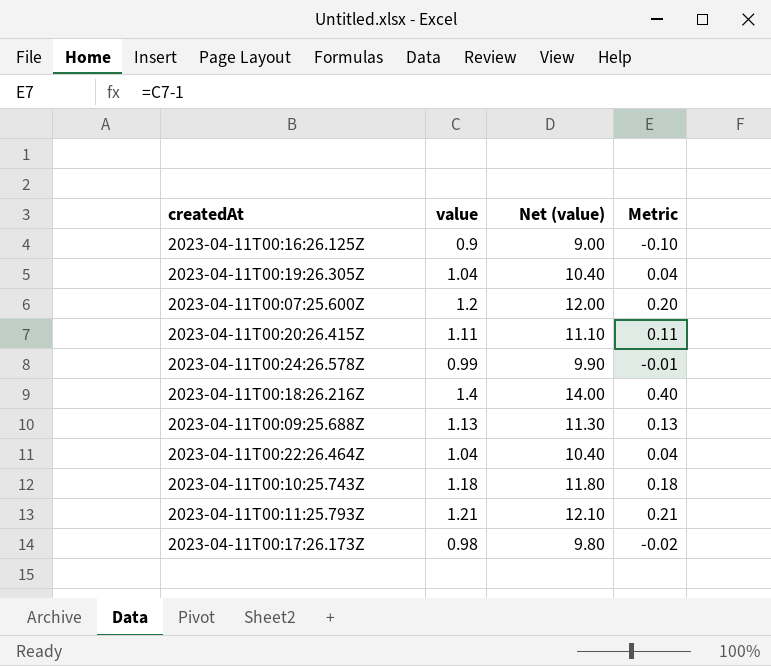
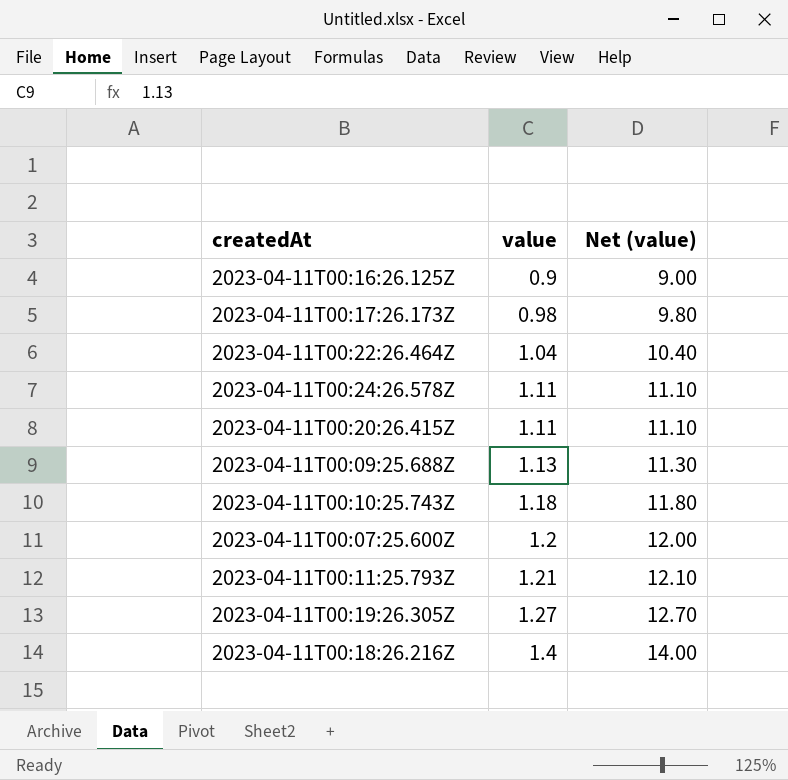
row order: none -> value ascending
column Metric | formula: [value] - 1 -> none
2023-04-11T00:24:26.578Z | value: 0.99 -> 1.11
2023-04-11T00:24:26.578Z | Net (value): 9.90 -> 11.10
2023-04-11T00:19:26.305Z | value: 1.04 -> 1.27
2023-04-11T00:19:26.305Z | Net (value): 10.40 -> 12.70

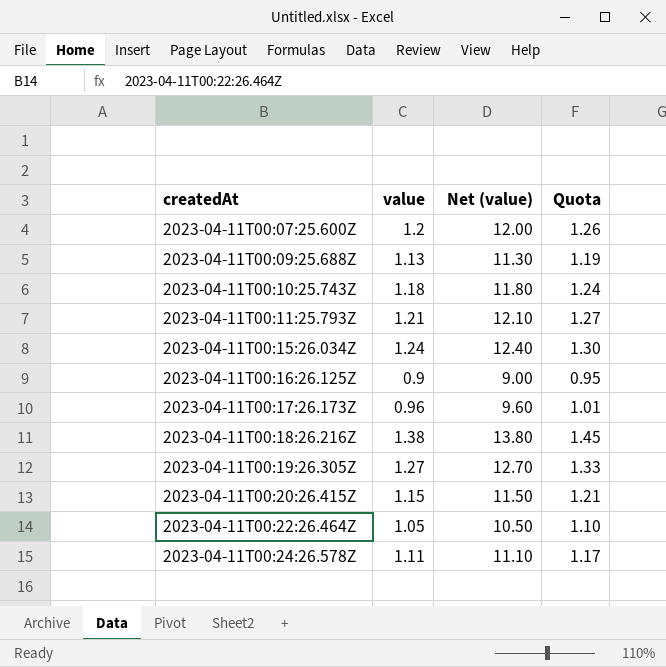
row order: value ascending -> createdAt ascending
column Quota | formula: none -> [value] * 1.05
row 2023-04-11T00:15:26.034Z: none -> 1.24 | 12.40 | 1.30
2023-04-11T00:17:26.173Z | value: 0.98 -> 0.96
2023-04-11T00:17:26.173Z | Net (value): 9.80 -> 9.60
2023-04-11T00:18:26.216Z | value: 1.4 -> 1.38
2023-04-11T00:18:26.216Z | Net (value): 14.00 -> 13.80
2023-04-11T00:20:26.415Z | value: 1.11 -> 1.15
2023-04-11T00:20:26.415Z | Net (value): 11.10 -> 11.50
2023-04-11T00:22:26.464Z | value: 1.04 -> 1.05
2023-04-11T00:22:26.464Z | Net (value): 10.40 -> 10.50

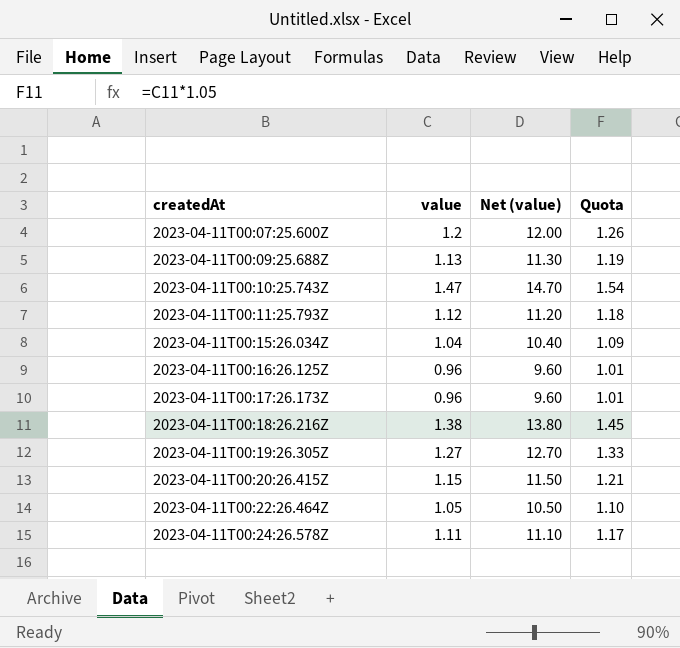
2023-04-11T00:10:25.743Z | value: 1.18 -> 1.47
2023-04-11T00:10:25.743Z | Net (value): 11.80 -> 14.70
2023-04-11T00:10:25.743Z | Quota: 1.24 -> 1.54
2023-04-11T00:11:25.793Z | value: 1.21 -> 1.12
2023-04-11T00:11:25.793Z | Net (value): 12.10 -> 11.20
2023-04-11T00:11:25.793Z | Quota: 1.27 -> 1.18
2023-04-11T00:15:26.034Z | value: 1.24 -> 1.04
2023-04-11T00:15:26.034Z | Net (value): 12.40 -> 10.40
2023-04-11T00:15:26.034Z | Quota: 1.30 -> 1.09
2023-04-11T00:16:26.125Z | value: 0.9 -> 0.96
2023-04-11T00:16:26.125Z | Net (value): 9.00 -> 9.60
2023-04-11T00:16:26.125Z | Quota: 0.95 -> 1.01

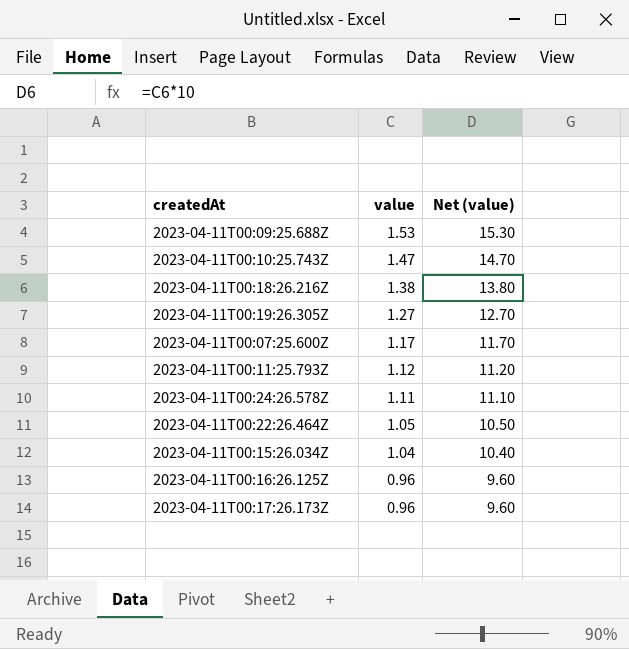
row order: createdAt ascending -> value descending
column Quota | formula: [value] * 1.05 -> none
row 2023-04-11T00:20:26.415Z: 1.15 | 11.50 | 1.21 -> none
2023-04-11T00:09:25.688Z | value: 1.13 -> 1.53
2023-04-11T00:09:25.688Z | Net (value): 11.30 -> 15.30
2023-04-11T00:07:25.600Z | value: 1.2 -> 1.17
2023-04-11T00:07:25.600Z | Net (value): 12.00 -> 11.70

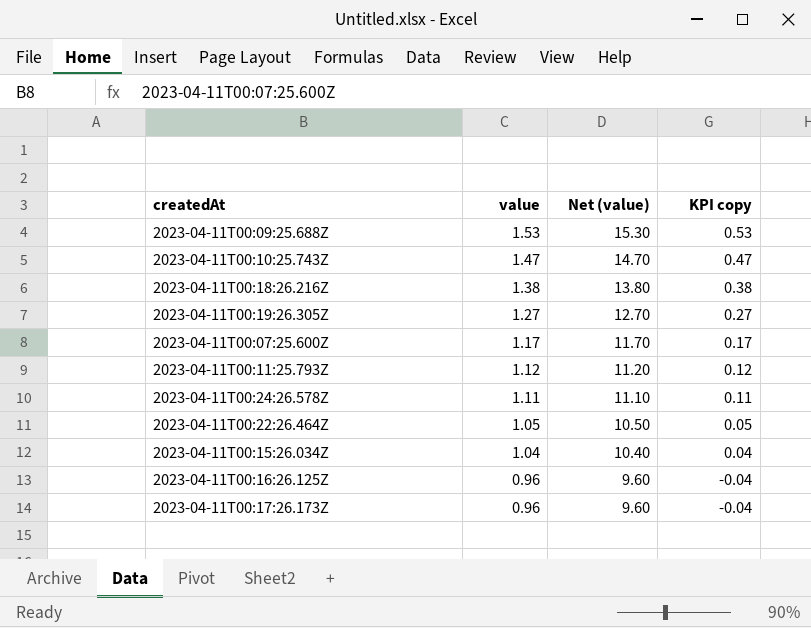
column KPI copy | formula: none -> [value] - 1

